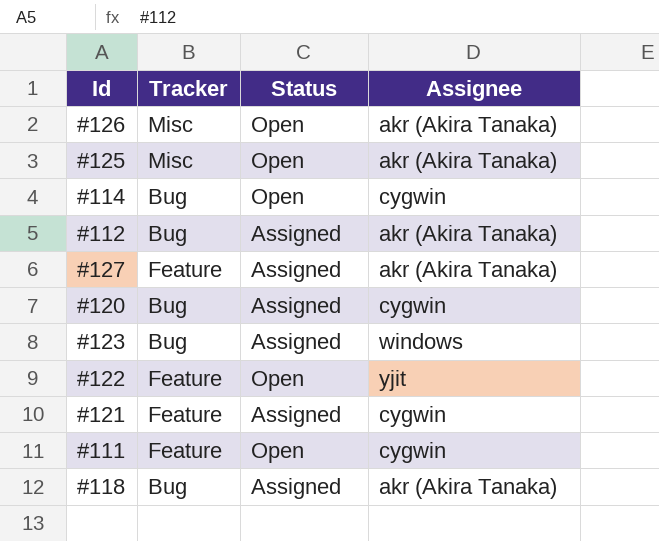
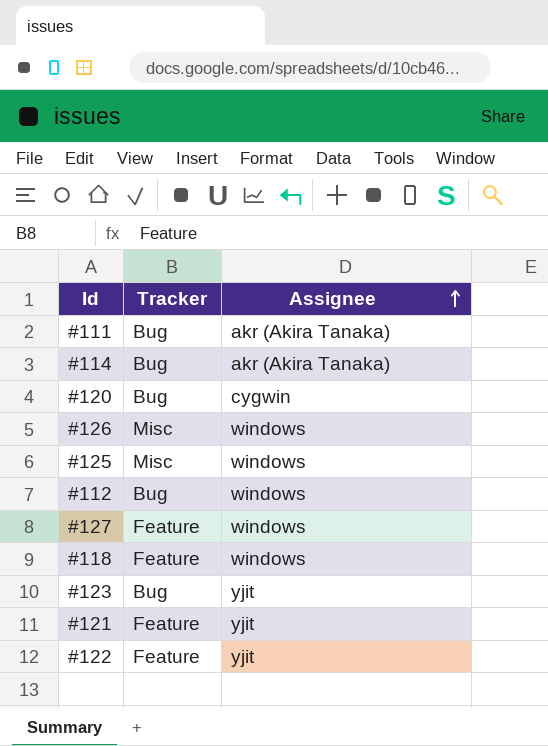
row order: none -> Assignee ascending
column Status | position: 3 -> none
#111 | Tracker: Feature -> Bug
#111 | Assignee: cygwin -> akr (Akira Tanaka)
#114 | Assignee: cygwin -> akr (Akira Tanaka)
#126 | Assignee: akr (Akira Tanaka) -> windows
#125 | Assignee: akr (Akira Tanaka) -> windows
#112 | Assignee: akr (Akira Tanaka) -> windows
#127 | Assignee: akr (Akira Tanaka) -> windows
#118 | Tracker: Bug -> Feature
#118 | Assignee: akr (Akira Tanaka) -> windows
#123 | Assignee: windows -> yjit
#121 | Assignee: cygwin -> yjit

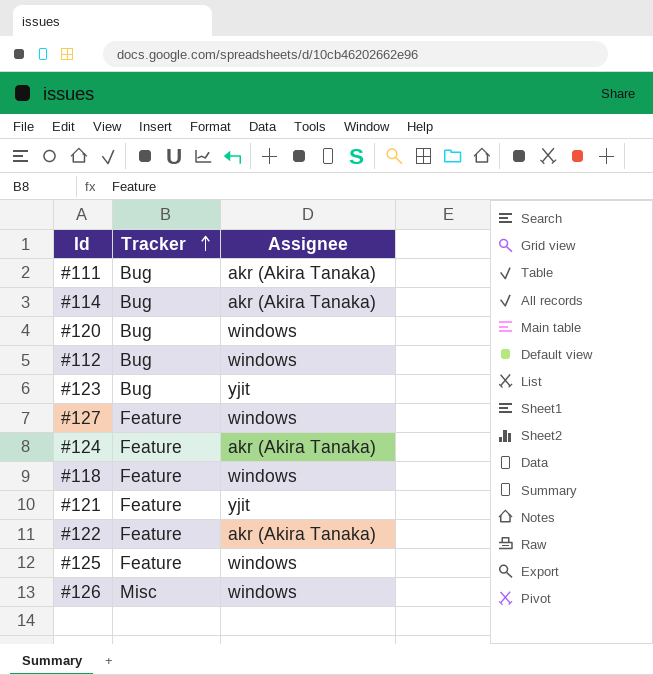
row order: Assignee ascending -> Tracker ascending
#120 | Assignee: cygwin -> windows
row #124: none -> Feature | akr (Akira Tanaka)
#122 | Assignee: yjit -> akr (Akira Tanaka)
#125 | Tracker: Misc -> Feature

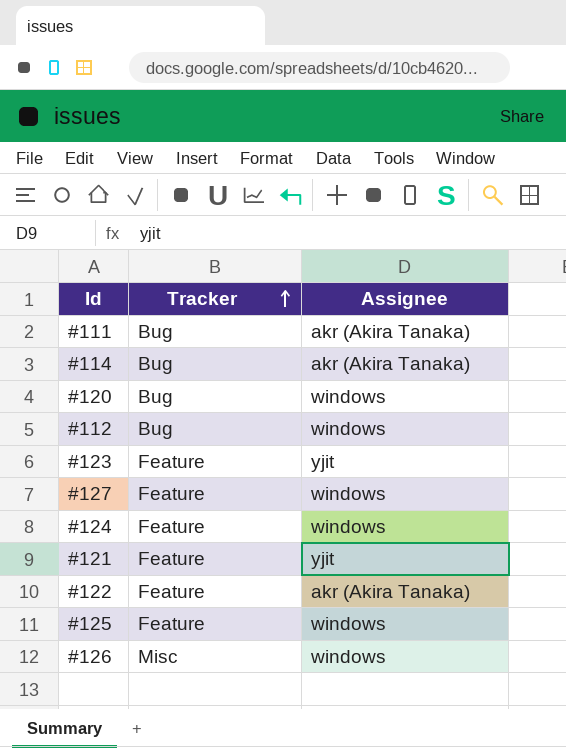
row #118: Feature | windows -> none
#123 | Tracker: Bug -> Feature
#124 | Assignee: akr (Akira Tanaka) -> windows

